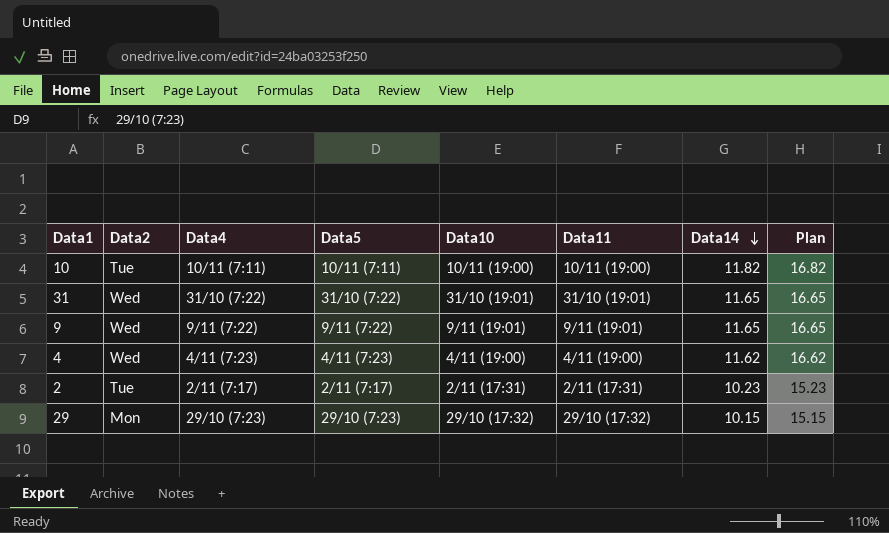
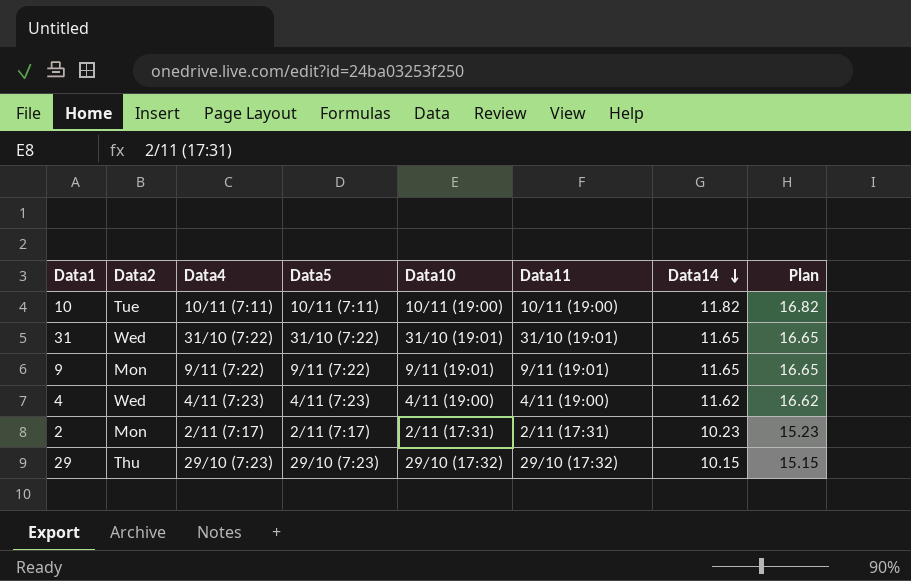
9 | Data2: Wed -> Mon
2 | Data2: Tue -> Mon
29 | Data2: Mon -> Thu

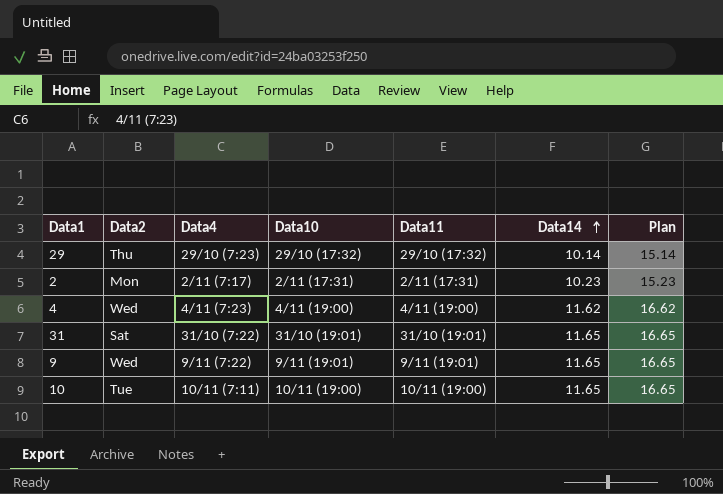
row order: Data14 descending -> Data14 ascending
column Data5 | position: 4 -> none
29 | Data14: 10.15 -> 10.14
29 | Plan: 15.15 -> 15.14
31 | Data2: Wed -> Sat
9 | Data2: Mon -> Wed
10 | Data14: 11.82 -> 11.65
10 | Plan: 16.82 -> 16.65

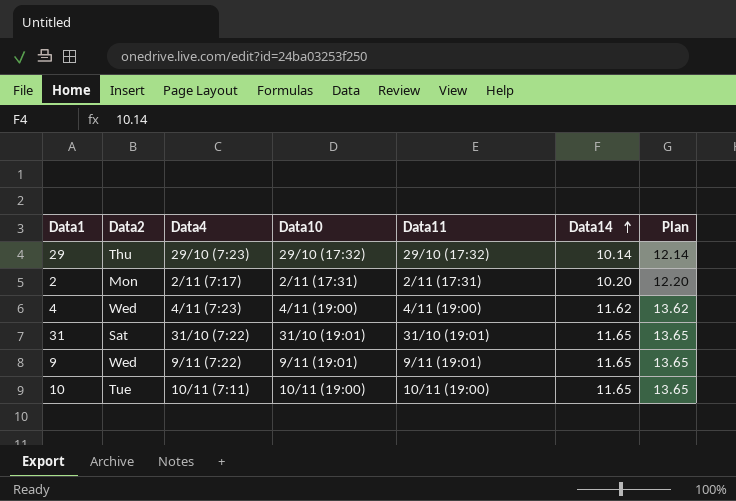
column Plan | formula: [Data14] + 5 -> [Data14] + 2
2 | Data14: 10.23 -> 10.20

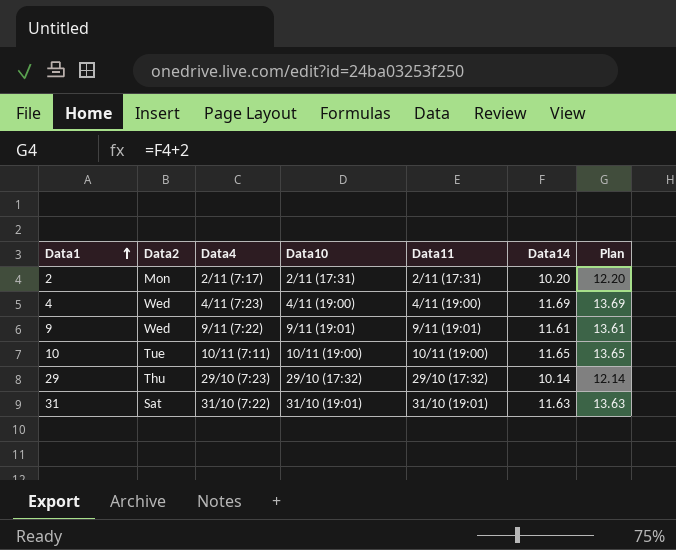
row order: Data14 ascending -> Data1 ascending
4 | Data14: 11.62 -> 11.69
4 | Plan: 13.62 -> 13.69
9 | Data14: 11.65 -> 11.61
9 | Plan: 13.65 -> 13.61
31 | Data14: 11.65 -> 11.63
31 | Plan: 13.65 -> 13.63

